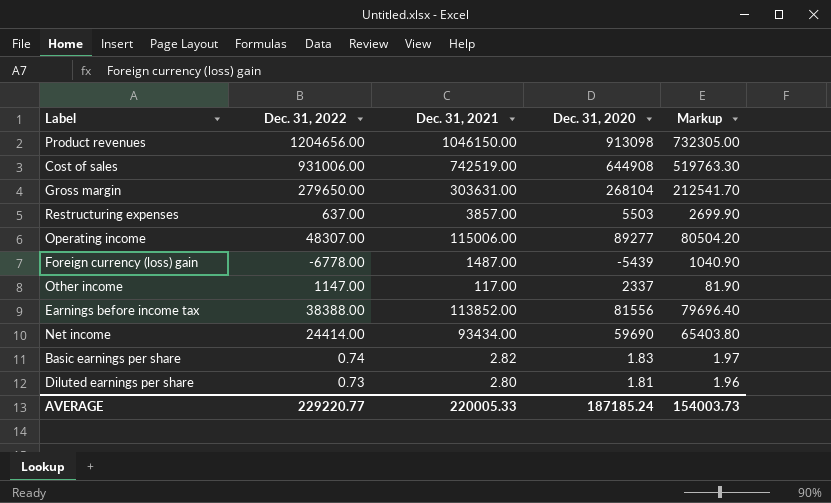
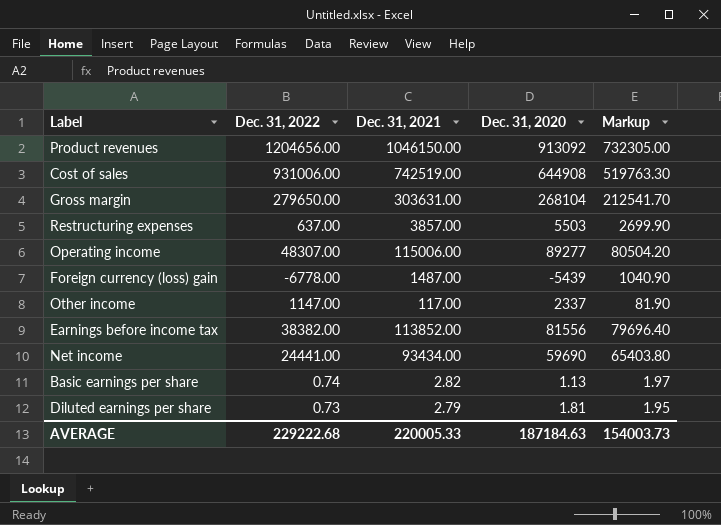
Product revenues | Dec. 31, 2020: 913098 -> 913092
Earnings before income tax | Dec. 31, 2022: 38388.00 -> 38382.00
Net income | Dec. 31, 2022: 24414.00 -> 24441.00
Basic earnings per share | Dec. 31, 2020: 1.83 -> 1.13
Diluted earnings per share | Dec. 31, 2021: 2.80 -> 2.79
Diluted earnings per share | Markup: 1.96 -> 1.95
AVERAGE | Dec. 31, 2022: 229220.77 -> 229222.68
AVERAGE | Dec. 31, 2020: 187185.24 -> 187184.63

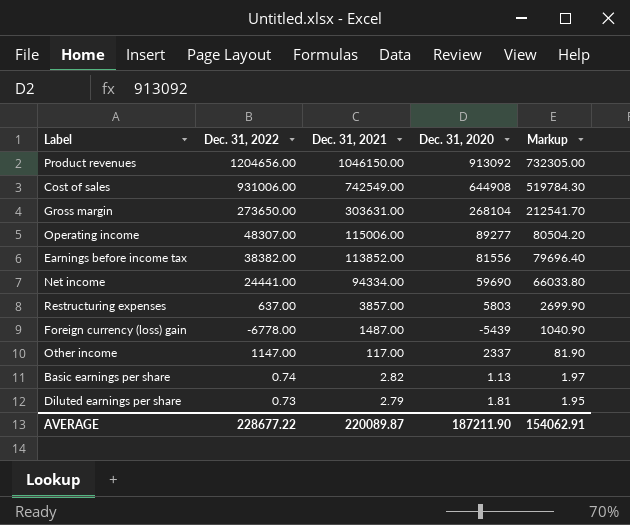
row order: none -> Dec. 31, 2021 descending
Cost of sales | Dec. 31, 2021: 742519.00 -> 742549.00
Cost of sales | Markup: 519763.30 -> 519784.30
Gross margin | Dec. 31, 2022: 279650.00 -> 273650.00
Net income | Dec. 31, 2021: 93434.00 -> 94334.00
Net income | Markup: 65403.80 -> 66033.80
Restructuring expenses | Dec. 31, 2020: 5503 -> 5803
AVERAGE | Dec. 31, 2022: 229222.68 -> 228677.22
AVERAGE | Dec. 31, 2021: 220005.33 -> 220089.87
AVERAGE | Dec. 31, 2020: 187184.63 -> 187211.90
AVERAGE | Markup: 154003.73 -> 154062.91

